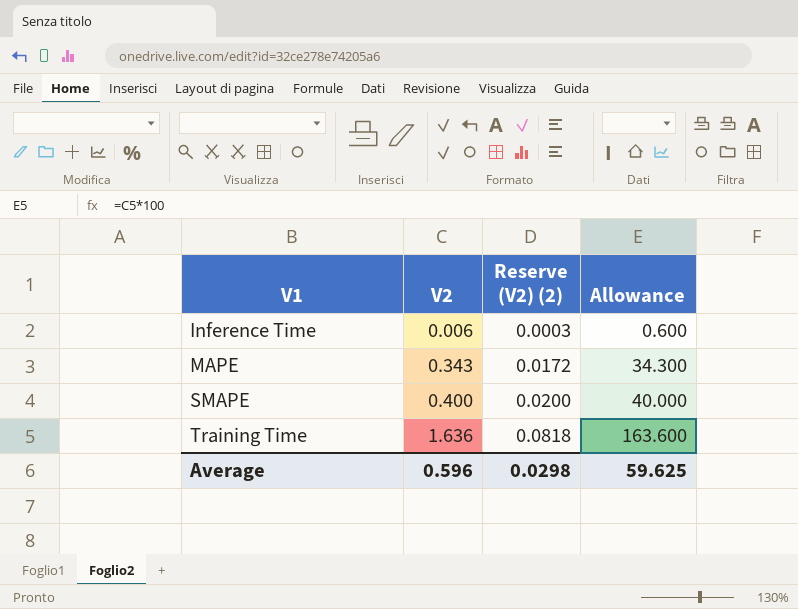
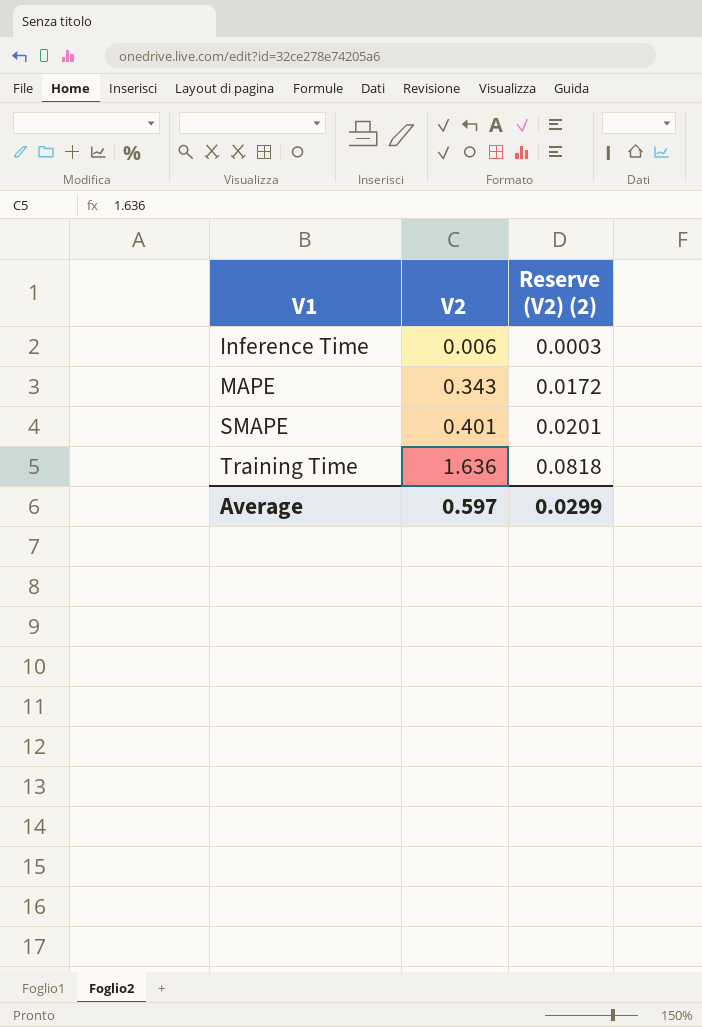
column Allowance | formula: [V2] * 100 -> none
SMAPE | V2: 0.400 -> 0.401
SMAPE | Reserve (V2) (2): 0.0200 -> 0.0201
Average | V2: 0.596 -> 0.597
Average | Reserve (V2) (2): 0.0298 -> 0.0299

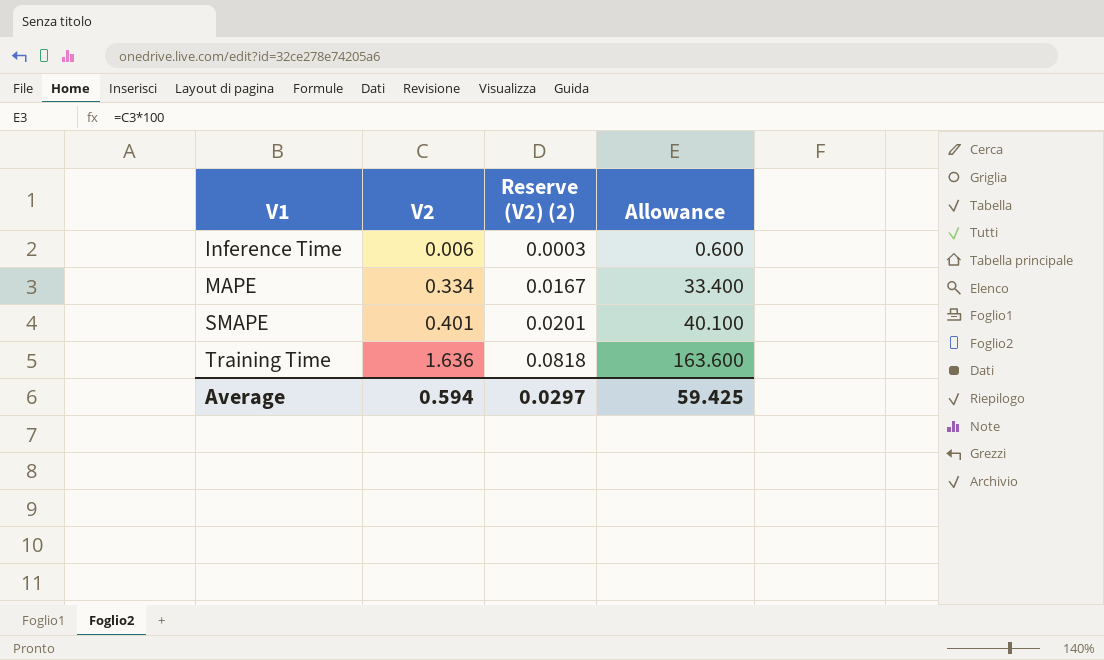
column Allowance | formula: none -> [V2] * 100
MAPE | V2: 0.343 -> 0.334
MAPE | Reserve (V2) (2): 0.0172 -> 0.0167
Average | V2: 0.597 -> 0.594
Average | Reserve (V2) (2): 0.0299 -> 0.0297

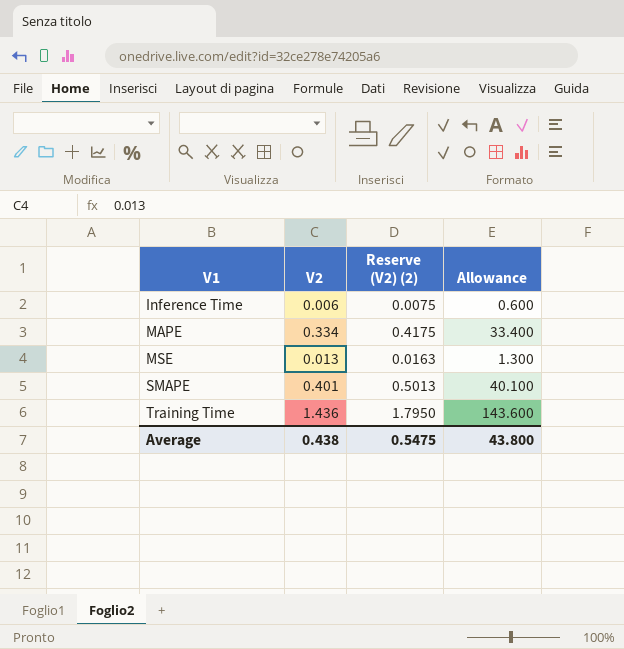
column Reserve (V2) (2) | formula: [V2] * 0.05 -> [V2] * 1.25
row MSE: none -> 0.013 | 0.0163 | 1.300
Training Time | V2: 1.636 -> 1.436
Training Time | Allowance: 163.600 -> 143.600
Average | V2: 0.594 -> 0.438
Average | Reserve (V2) (2): 0.0297 -> 0.5475
Average | Allowance: 59.425 -> 43.800

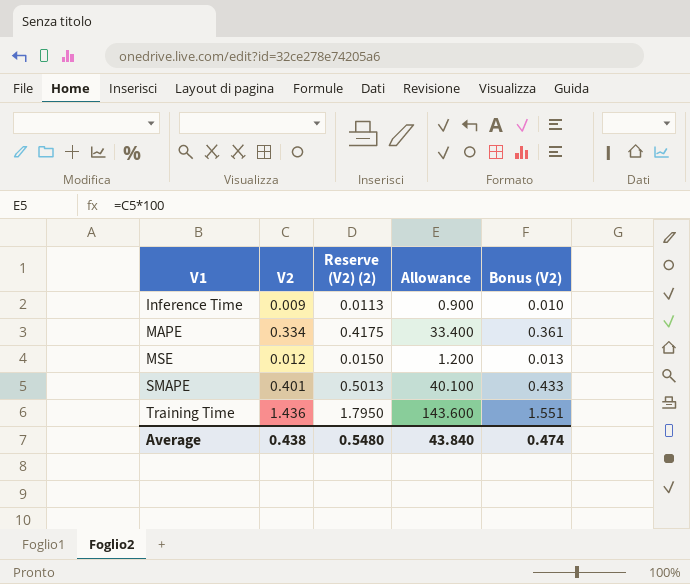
column Bonus (V2) | formula: none -> [V2] * 1.08
Inference Time | V2: 0.006 -> 0.009
Inference Time | Reserve (V2) (2): 0.0075 -> 0.0113
Inference Time | Allowance: 0.600 -> 0.900
MSE | V2: 0.013 -> 0.012
MSE | Reserve (V2) (2): 0.0163 -> 0.0150
MSE | Allowance: 1.300 -> 1.200
Average | Reserve (V2) (2): 0.5475 -> 0.5480
Average | Allowance: 43.800 -> 43.840

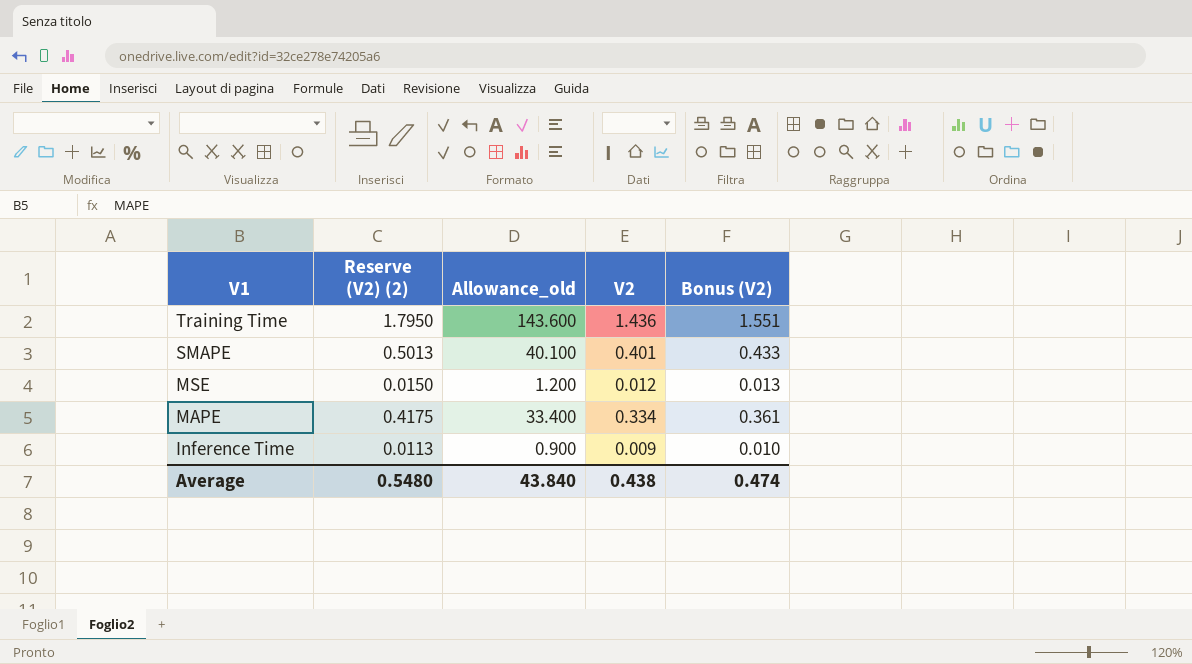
row order: V1 ascending -> V1 descending
column name: Allowance -> Allowance_old
column V2 | position: 2 -> 4

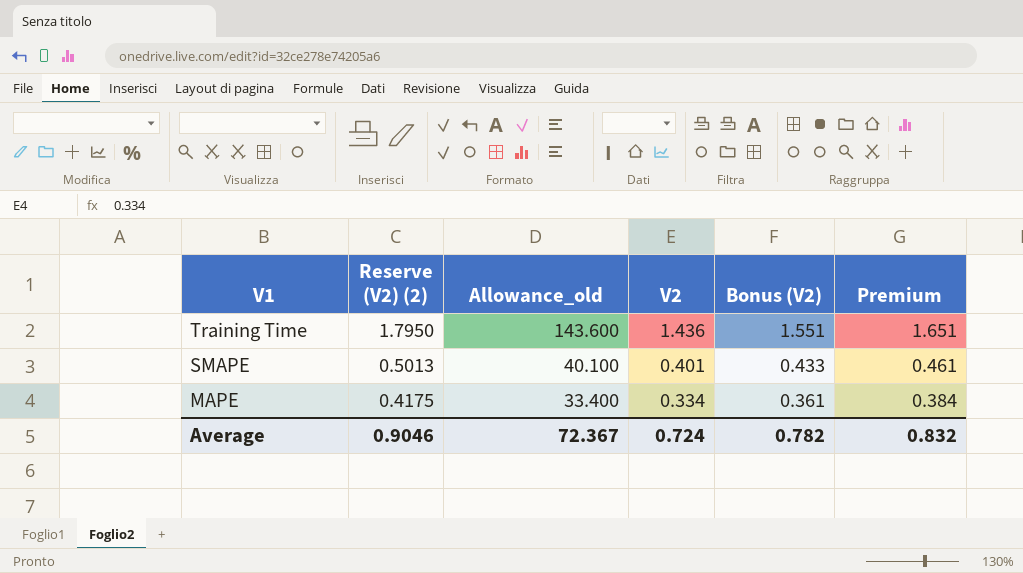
column Premium | formula: none -> [V2] * 1.15
row MSE: 0.0150 | 1.200 | 0.012 | 0.013 -> none
row Inference Time: 0.0113 | 0.900 | 0.009 | 0.010 -> none
Average | Reserve (V2) (2): 0.5480 -> 0.9046
Average | Allowance_old: 43.840 -> 72.367
Average | V2: 0.438 -> 0.724
Average | Bonus (V2): 0.474 -> 0.782

